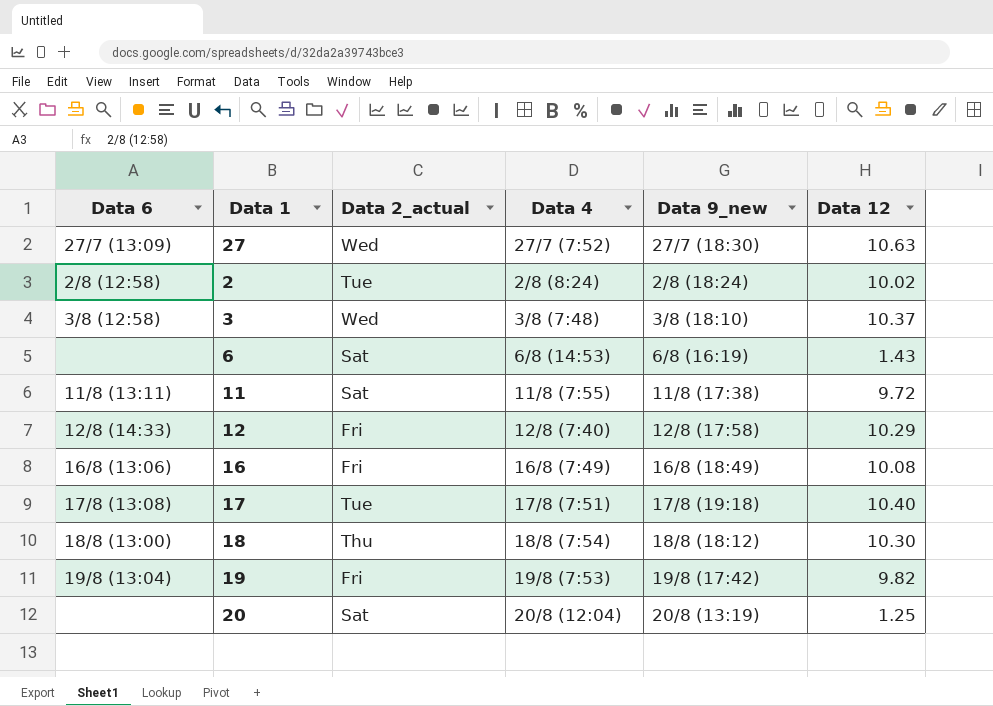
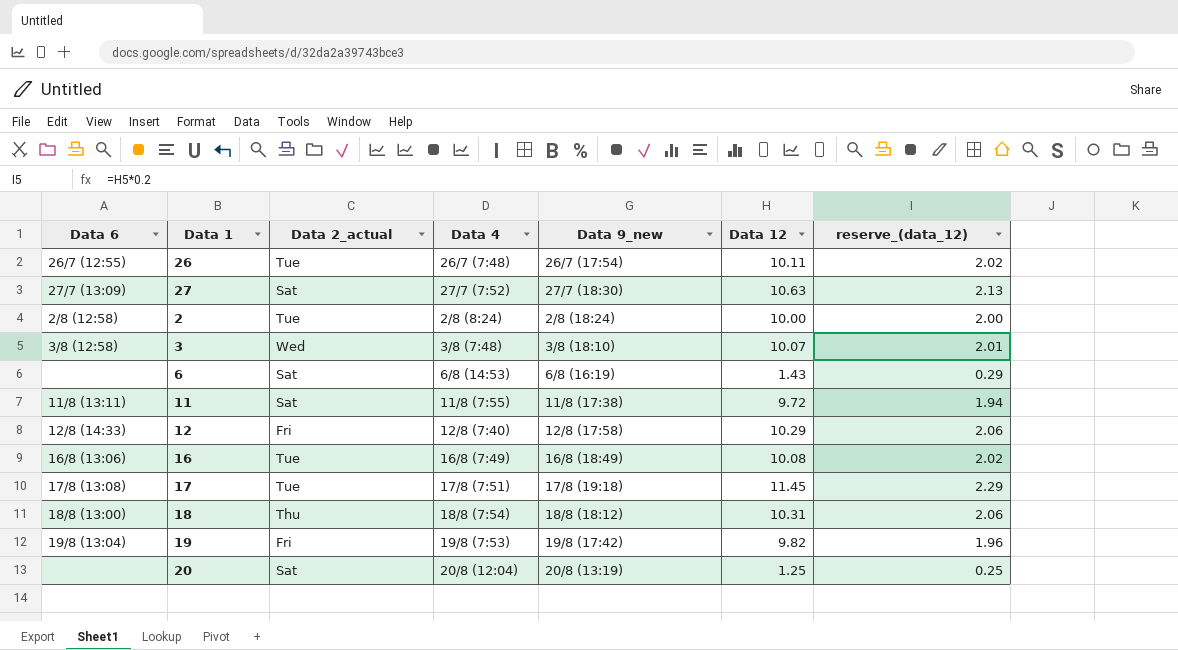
column reserve_(data_12) | formula: none -> [Data 12] * 0.2
row 26: none -> 26/7 (12:55) | Tue | 26/7 (7:48) | 26/7 (17:54) | 10.11 | 2.02
27 | Data 2_actual: Wed -> Sat
2 | Data 12: 10.02 -> 10.00
3 | Data 12: 10.37 -> 10.07
16 | Data 2_actual: Fri -> Tue
17 | Data 12: 10.40 -> 11.45
18 | Data 12: 10.30 -> 10.31

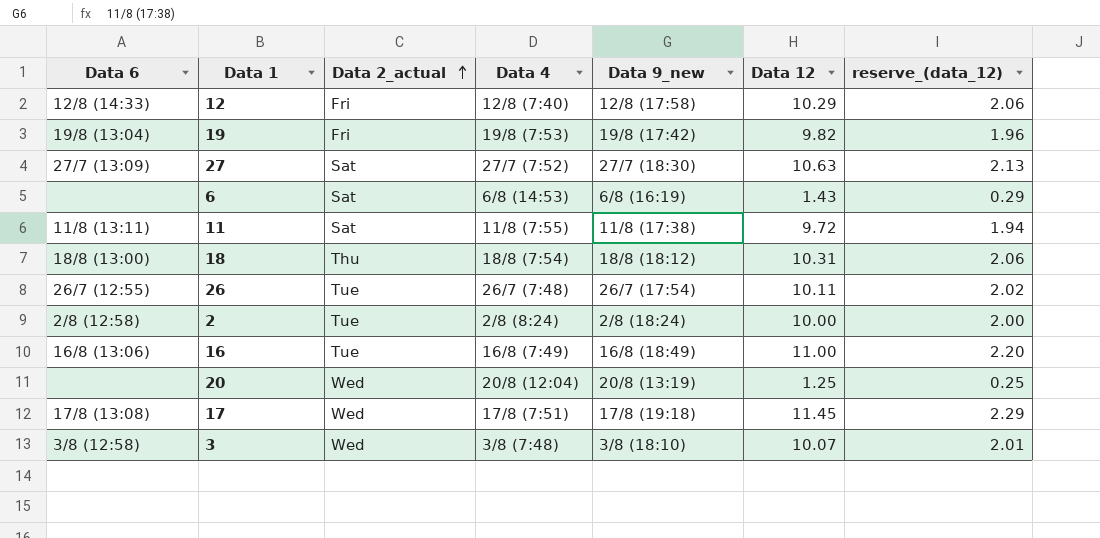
row order: none -> Data 2_actual ascending
16 | Data 12: 10.08 -> 11.00
16 | reserve_(data_12): 2.02 -> 2.20
20 | Data 2_actual: Sat -> Wed
17 | Data 2_actual: Tue -> Wed

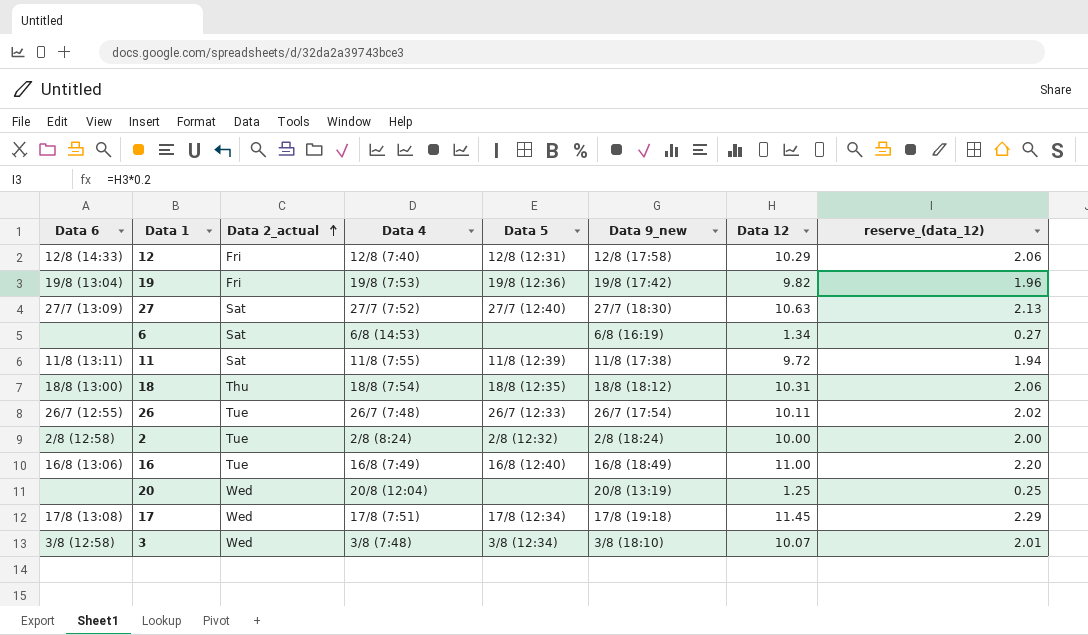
column Data 5 | position: none -> 5
6 | Data 12: 1.43 -> 1.34
6 | reserve_(data_12): 0.29 -> 0.27

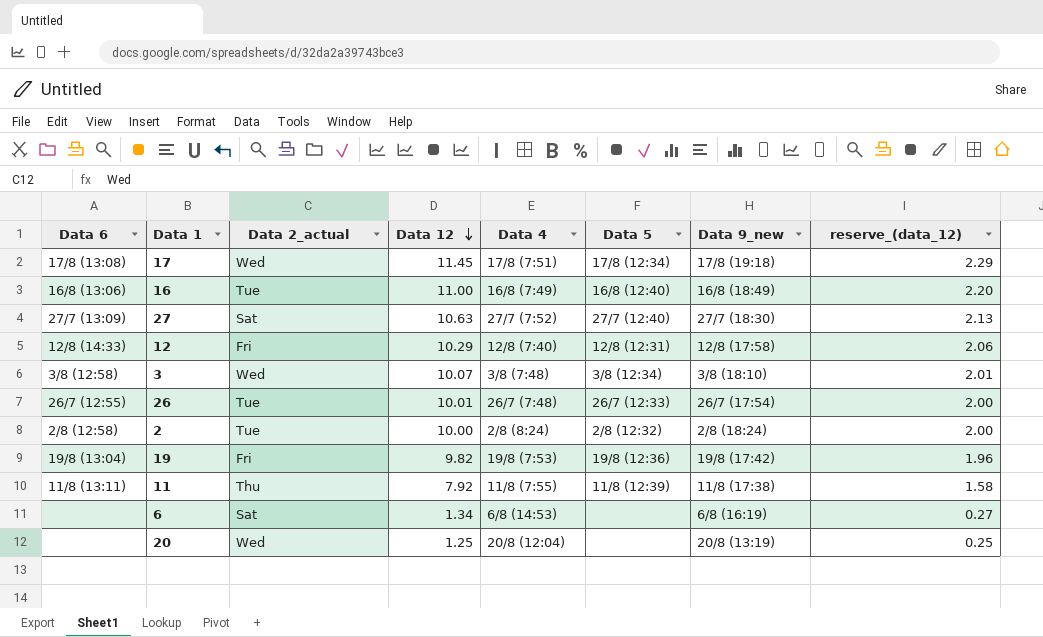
row order: Data 2_actual ascending -> Data 12 descending
column Data 12 | position: 7 -> 4
row 18: 18/8 (13:00) | Thu | 18/8 (7:54) | 18/8 (12:35) | 18/8 (18:12) | 10.31 | 2.06 -> none
26 | Data 12: 10.11 -> 10.01
26 | reserve_(data_12): 2.02 -> 2.00
11 | Data 2_actual: Sat -> Thu
11 | Data 12: 9.72 -> 7.92
11 | reserve_(data_12): 1.94 -> 1.58

